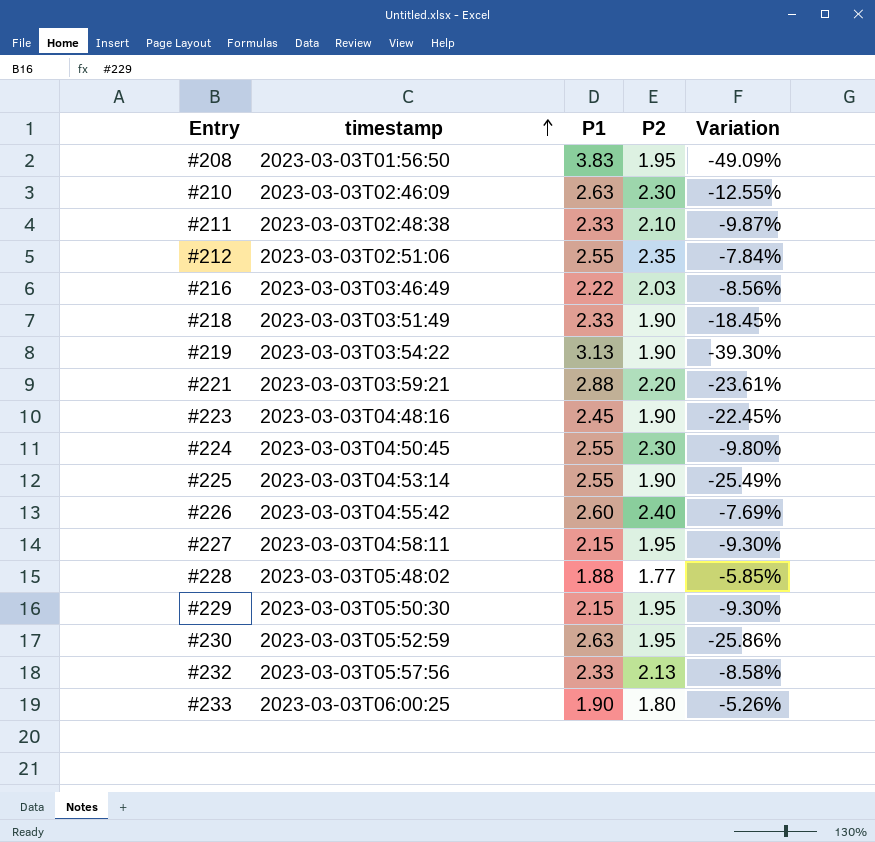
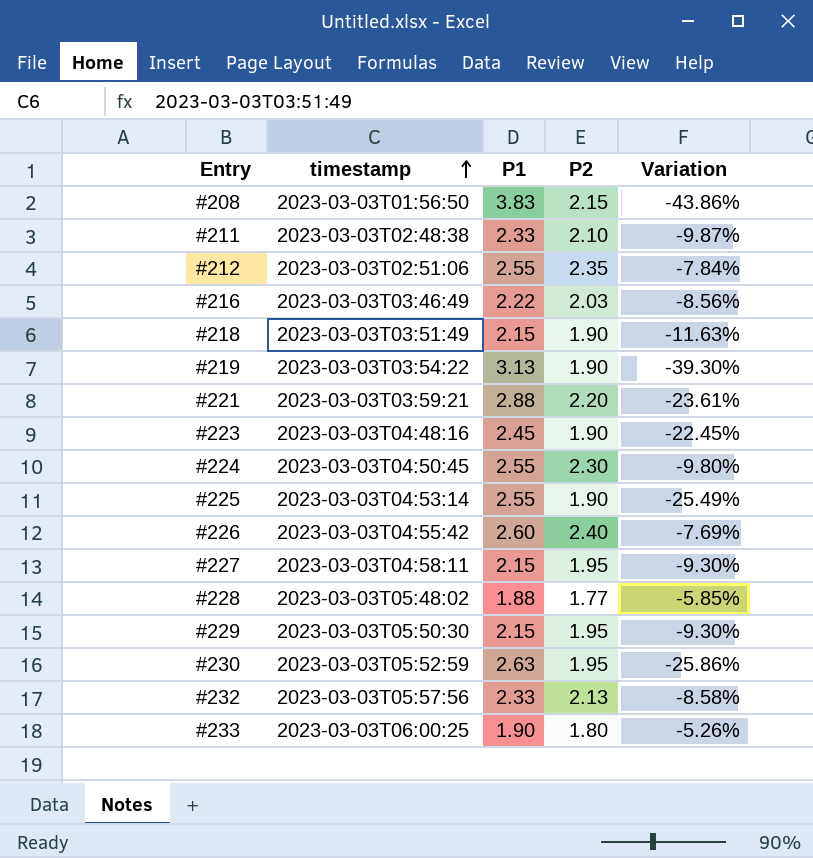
row #210: 2023-03-03T02:46:09 | 2.63 | 2.30 | -12.55% -> none
#208 | P2: 1.95 -> 2.15
#208 | Variation: -49.09% -> -43.86%
#218 | P1: 2.33 -> 2.15
#218 | Variation: -18.45% -> -11.63%

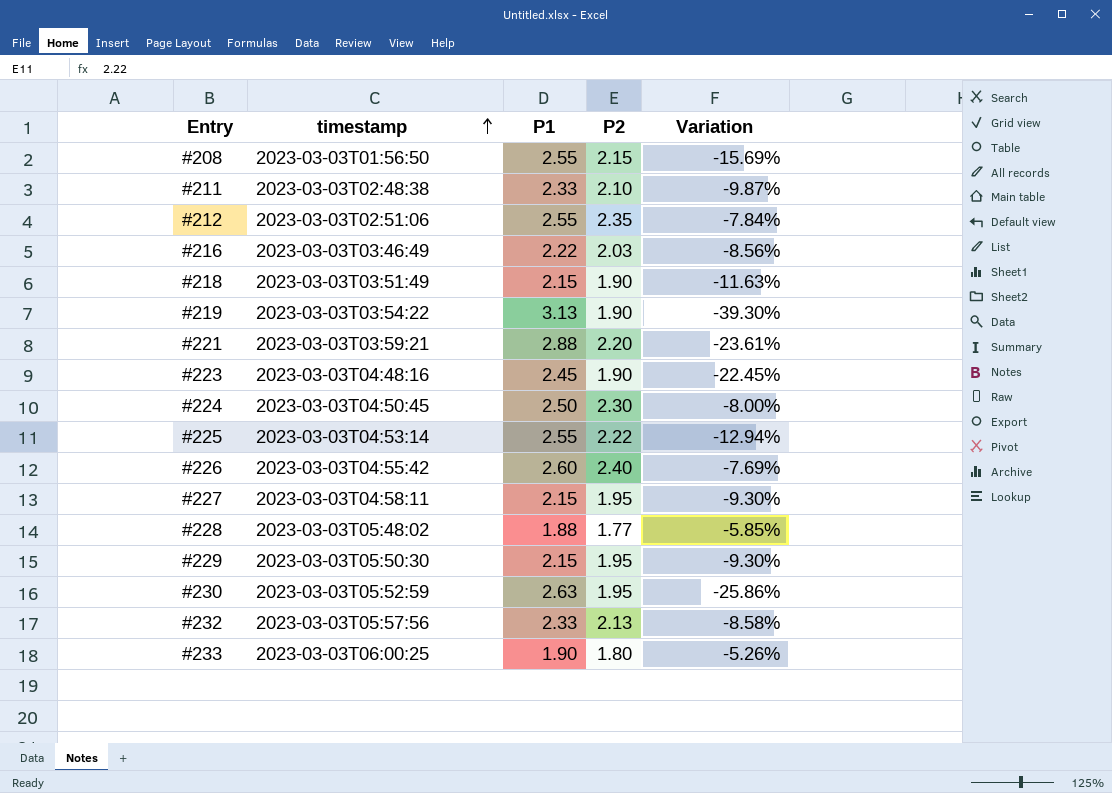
#208 | P1: 3.83 -> 2.55
#208 | Variation: -43.86% -> -15.69%
#224 | P1: 2.55 -> 2.50
#224 | Variation: -9.80% -> -8.00%
#225 | P2: 1.90 -> 2.22
#225 | Variation: -25.49% -> -12.94%

